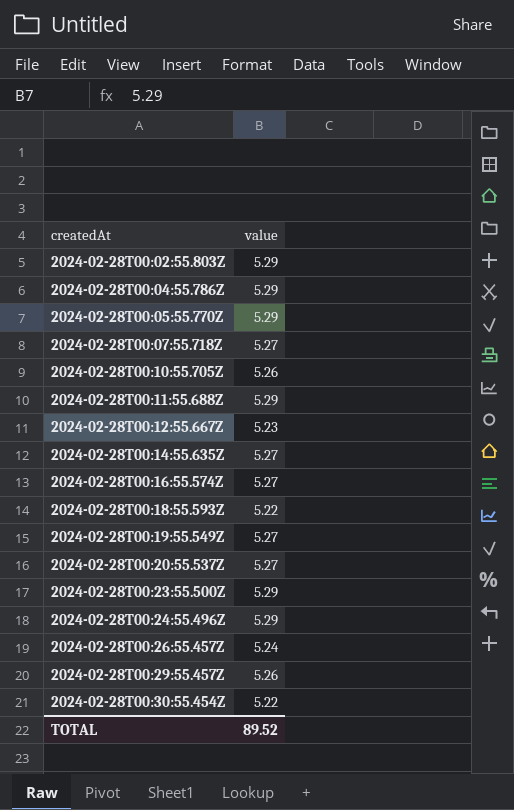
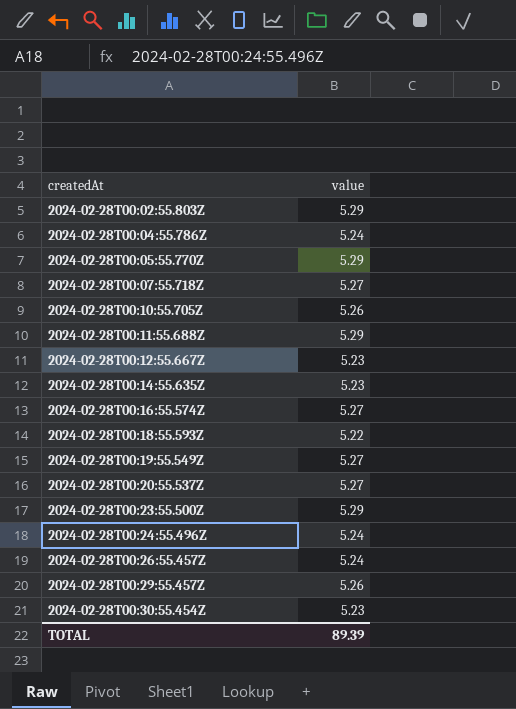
2024-02-28T00:04:55.786Z | value: 5.29 -> 5.24
2024-02-28T00:14:55.635Z | value: 5.27 -> 5.23
2024-02-28T00:24:55.496Z | value: 5.29 -> 5.24
2024-02-28T00:30:55.454Z | value: 5.22 -> 5.23
TOTAL | value: 89.52 -> 89.39

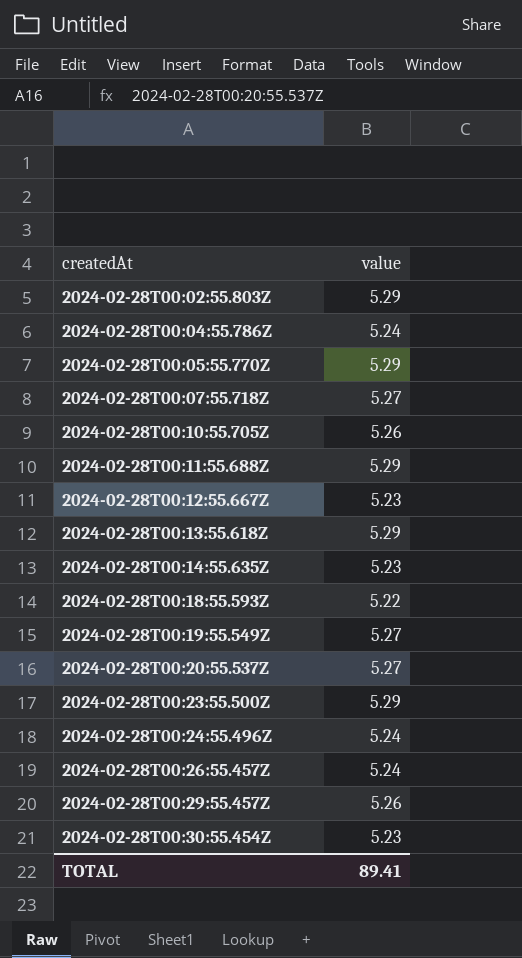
row 2024-02-28T00:16:55.574Z: 5.27 -> none
row 2024-02-28T00:13:55.618Z: none -> 5.29
TOTAL | value: 89.39 -> 89.41

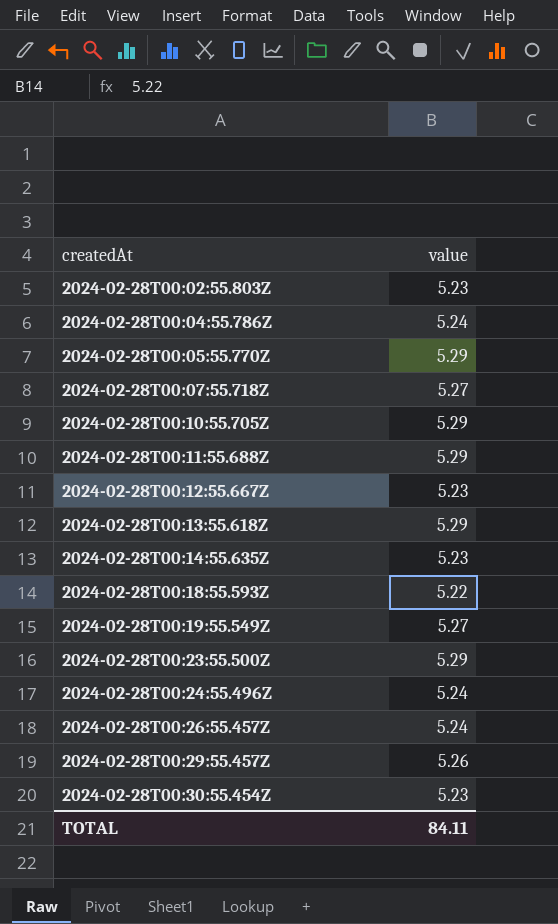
row 2024-02-28T00:20:55.537Z: 5.27 -> none
2024-02-28T00:02:55.803Z | value: 5.29 -> 5.23
2024-02-28T00:10:55.705Z | value: 5.26 -> 5.29
TOTAL | value: 89.41 -> 84.11

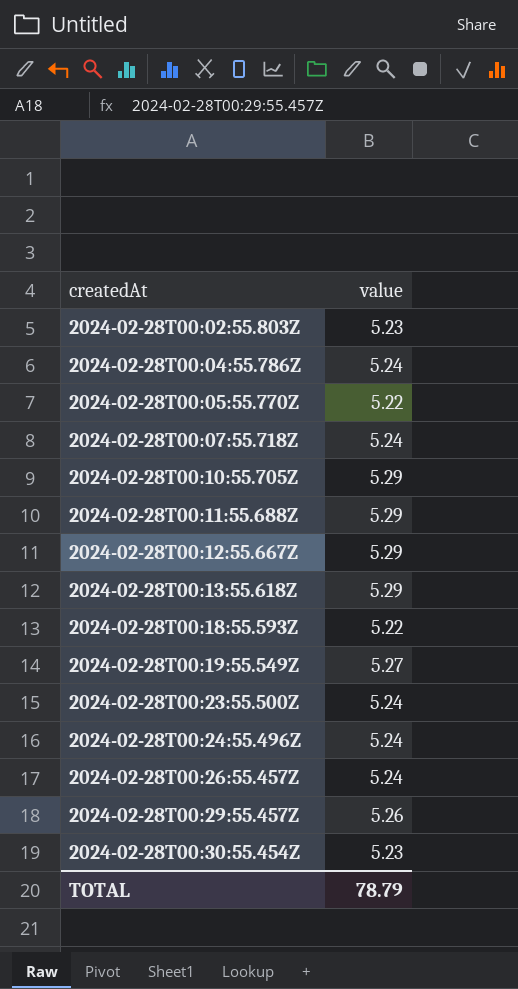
row 2024-02-28T00:14:55.635Z: 5.23 -> none
2024-02-28T00:05:55.770Z | value: 5.29 -> 5.22
2024-02-28T00:07:55.718Z | value: 5.27 -> 5.24
2024-02-28T00:12:55.667Z | value: 5.23 -> 5.29
2024-02-28T00:23:55.500Z | value: 5.29 -> 5.24
TOTAL | value: 84.11 -> 78.79

